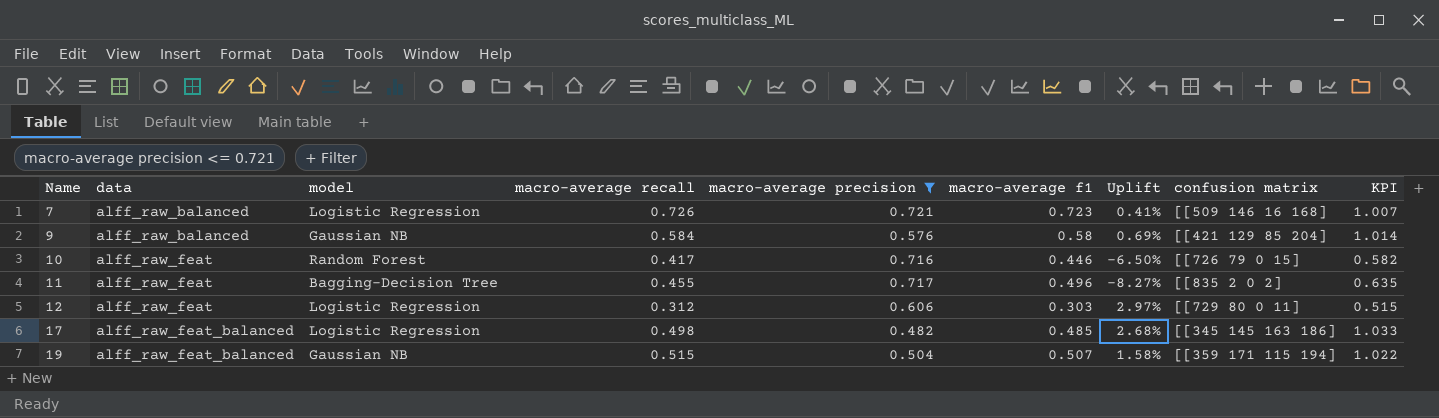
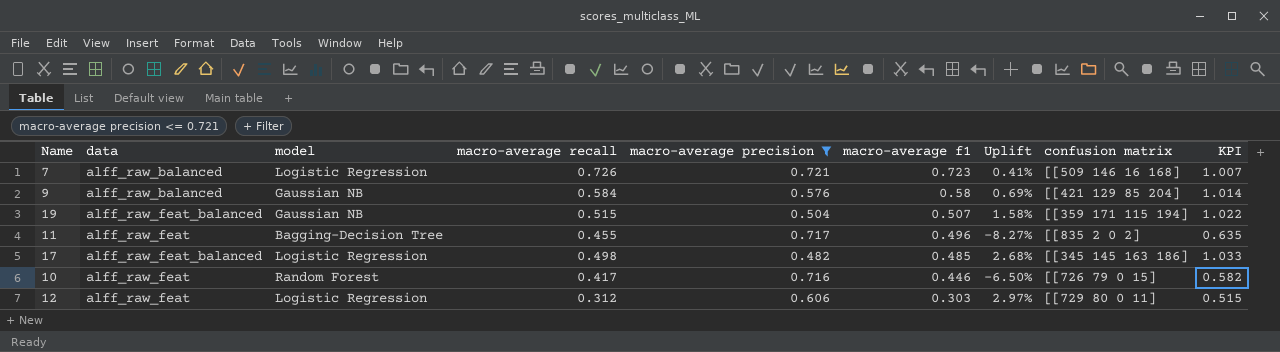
row order: Name ascending -> macro-average f1 descending

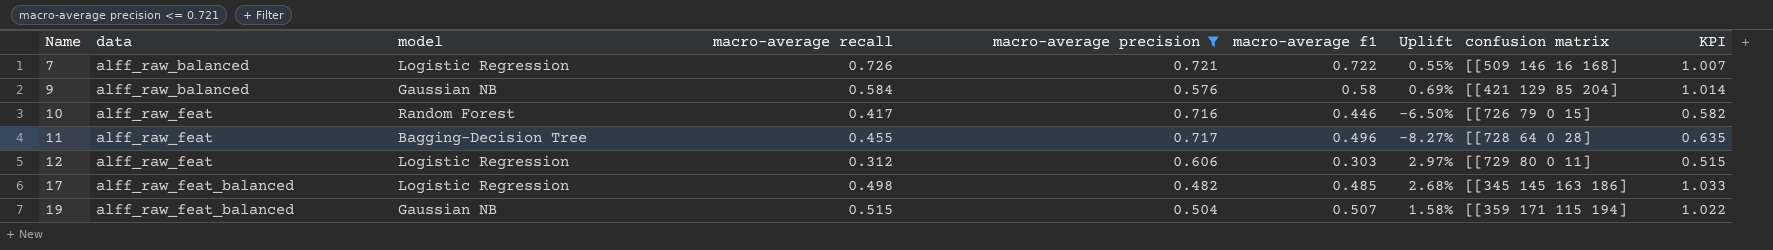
row order: macro-average f1 descending -> Name ascending
7 | macro-average f1: 0.723 -> 0.722
7 | Uplift: 0.41% -> 0.55%
11 | confusion matrix: [[835 2 0 2] -> [[728 64 0 28]

